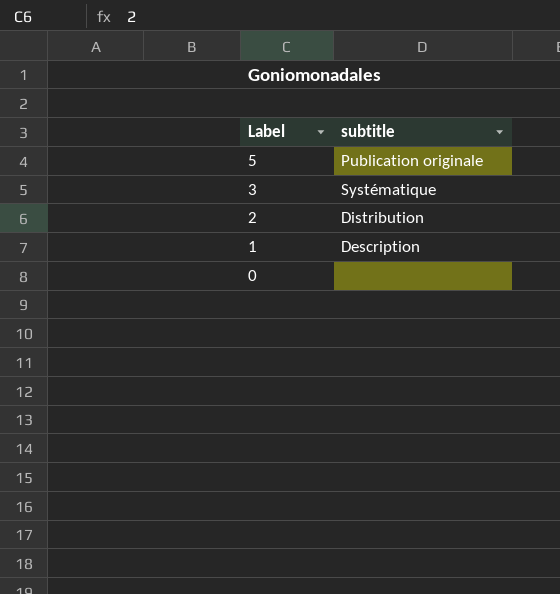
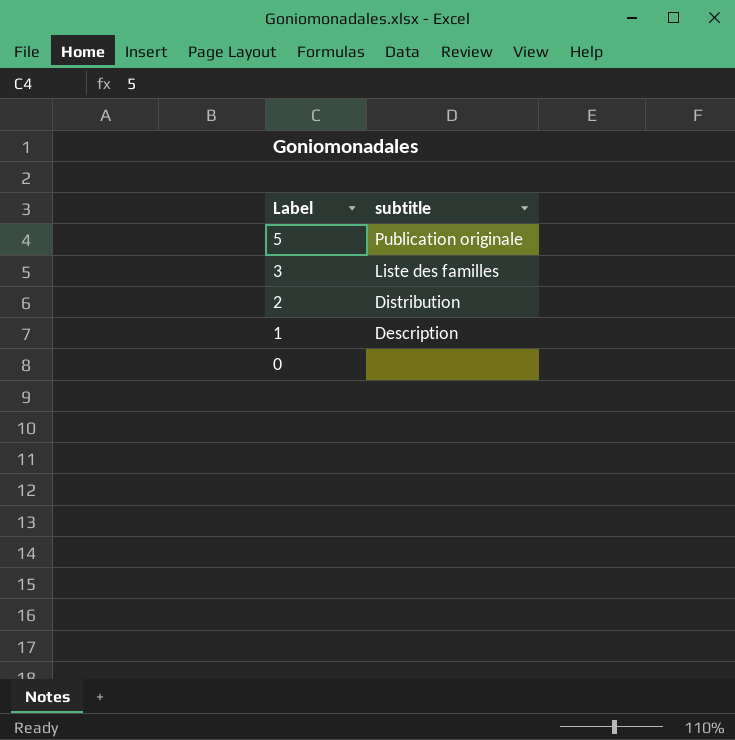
3 | subtitle: Systématique -> Liste des familles

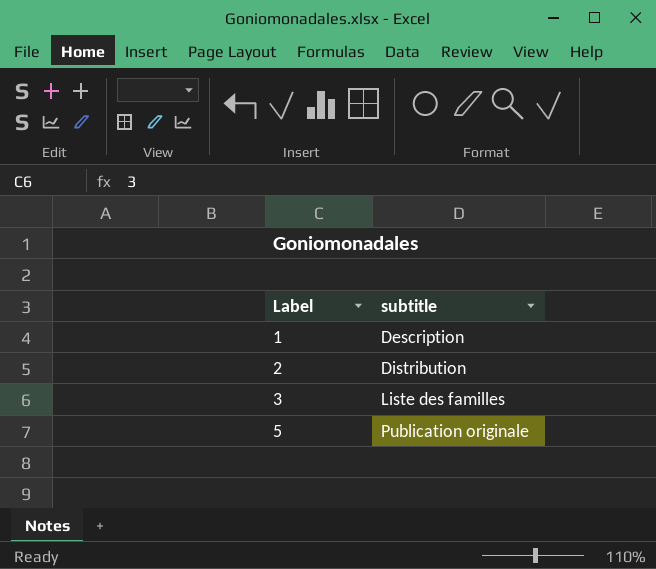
row order: Label descending -> Label ascending
row 0: none -> none

